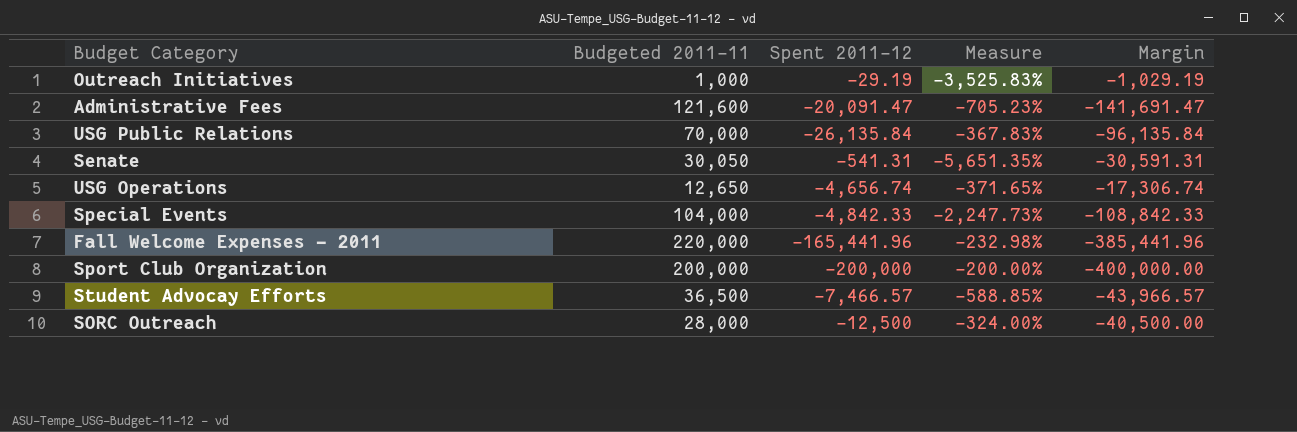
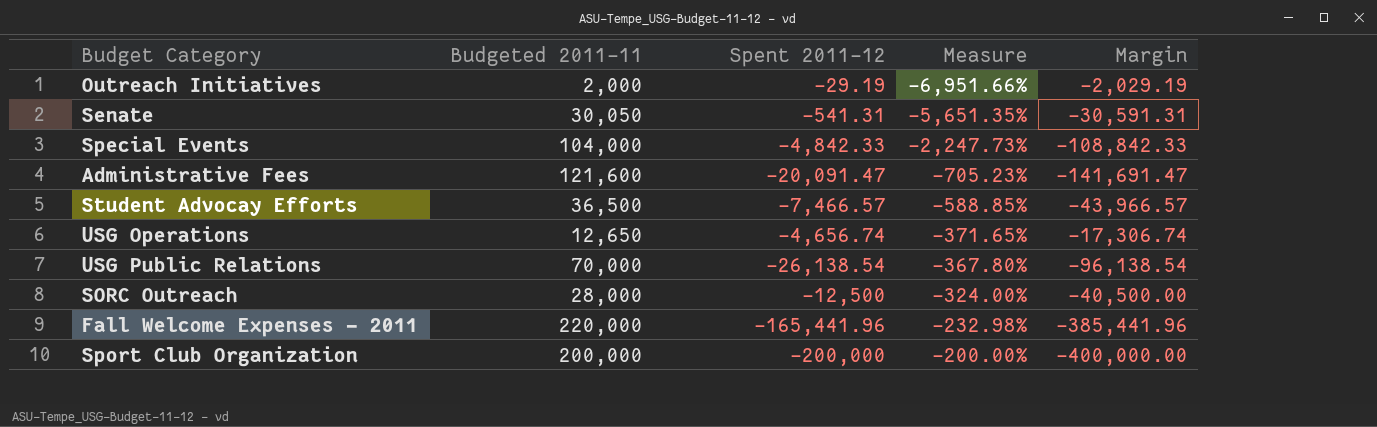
row order: none -> Measure ascending
Outreach Initiatives | Budgeted 2011-11: 1,000 -> 2,000
Outreach Initiatives | Measure: -3,525.83% -> -6,951.66%
Outreach Initiatives | Margin: -1,029.19 -> -2,029.19
USG Public Relations | Spent 2011-12: -26,135.84 -> -26,138.54
USG Public Relations | Measure: -367.83% -> -367.80%
USG Public Relations | Margin: -96,135.84 -> -96,138.54

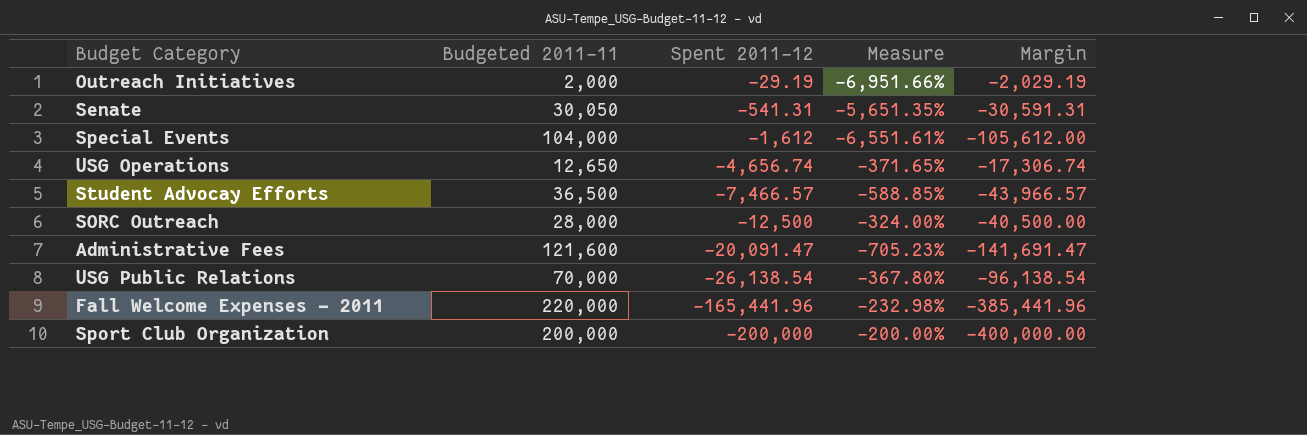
row order: Measure ascending -> Spent 2011-12 descending
Special Events | Spent 2011-12: -4,842.33 -> -1,612
Special Events | Measure: -2,247.73% -> -6,551.61%
Special Events | Margin: -108,842.33 -> -105,612.00

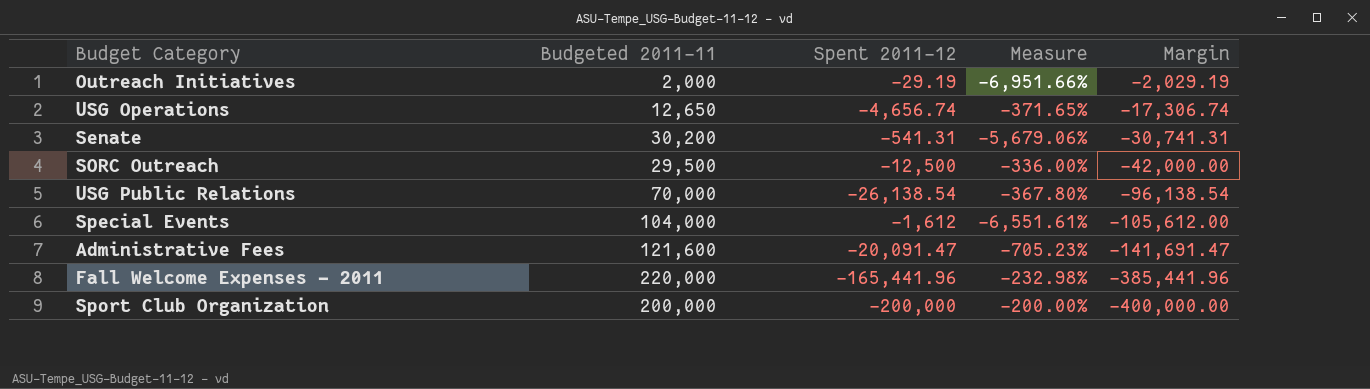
row order: Spent 2011-12 descending -> Margin descending
row Student Advocay Efforts: 36,500 | -7,466.57 | -588.85% | -43,966.57 -> none
Senate | Budgeted 2011-11: 30,050 -> 30,200
Senate | Measure: -5,651.35% -> -5,679.06%
Senate | Margin: -30,591.31 -> -30,741.31
SORC Outreach | Budgeted 2011-11: 28,000 -> 29,500
SORC Outreach | Measure: -324.00% -> -336.00%
SORC Outreach | Margin: -40,500.00 -> -42,000.00

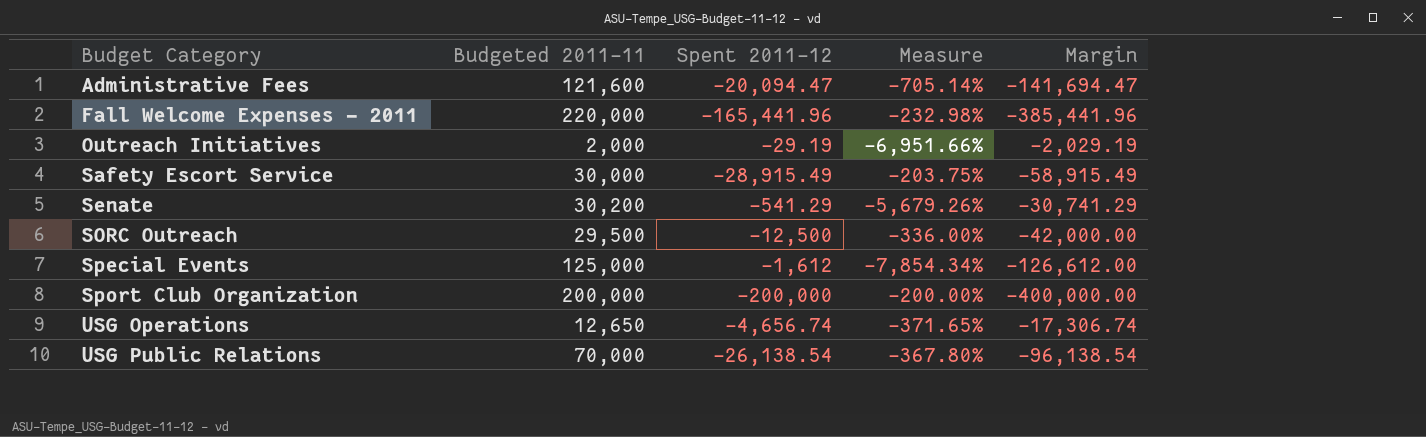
row order: Margin descending -> Budget Category ascending
Administrative Fees | Spent 2011-12: -20,091.47 -> -20,094.47
Administrative Fees | Measure: -705.23% -> -705.14%
Administrative Fees | Margin: -141,691.47 -> -141,694.47
row Safety Escort Service: none -> 30,000 | -28,915.49 | -203.75% | -58,915.49
Senate | Spent 2011-12: -541.31 -> -541.29
Senate | Measure: -5,679.06% -> -5,679.26%
Senate | Margin: -30,741.31 -> -30,741.29
Special Events | Budgeted 2011-11: 104,000 -> 125,000
Special Events | Measure: -6,551.61% -> -7,854.34%
Special Events | Margin: -105,612.00 -> -126,612.00

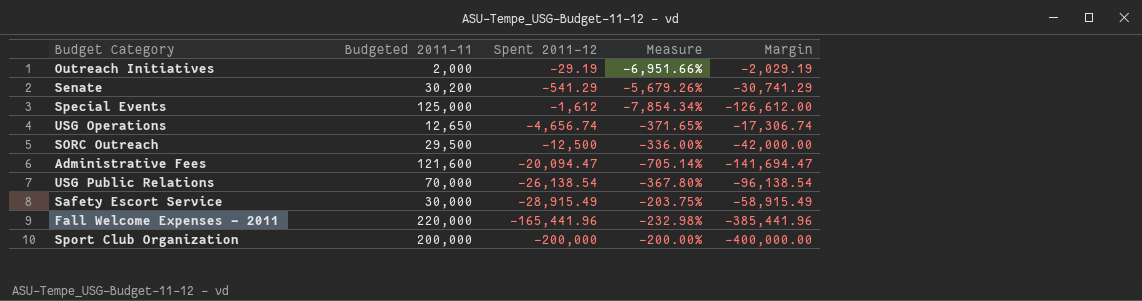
row order: Budget Category ascending -> Spent 2011-12 descending

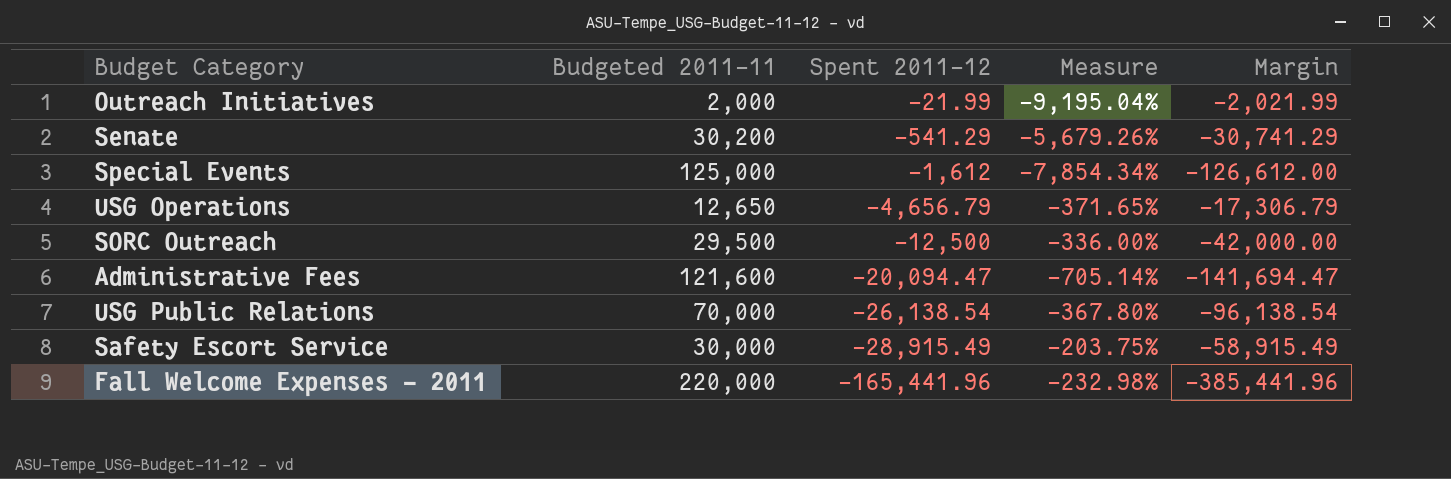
row Sport Club Organization: 200,000 | -200,000 | -200.00% | -400,000.00 -> none
Outreach Initiatives | Spent 2011-12: -29.19 -> -21.99
Outreach Initiatives | Measure: -6,951.66% -> -9,195.04%
Outreach Initiatives | Margin: -2,029.19 -> -2,021.99
USG Operations | Spent 2011-12: -4,656.74 -> -4,656.79
USG Operations | Margin: -17,306.74 -> -17,306.79

